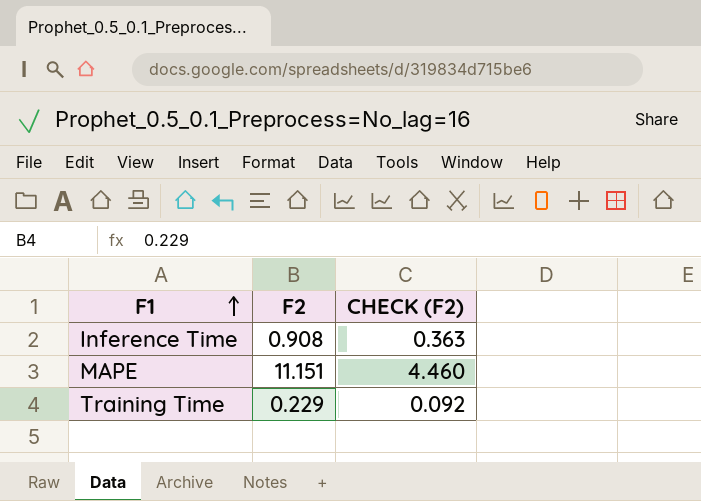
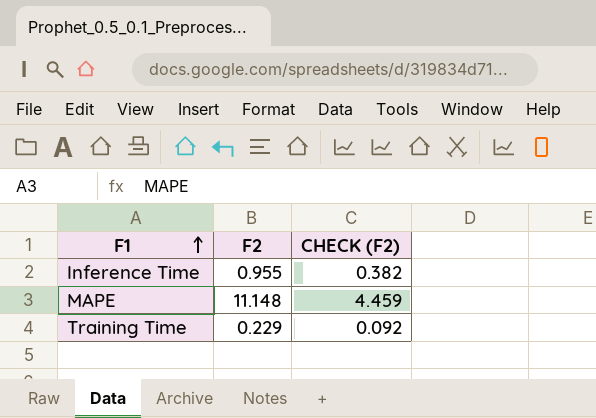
Inference Time | F2: 0.908 -> 0.955
Inference Time | CHECK (F2): 0.363 -> 0.382
MAPE | F2: 11.151 -> 11.148
MAPE | CHECK (F2): 4.460 -> 4.459

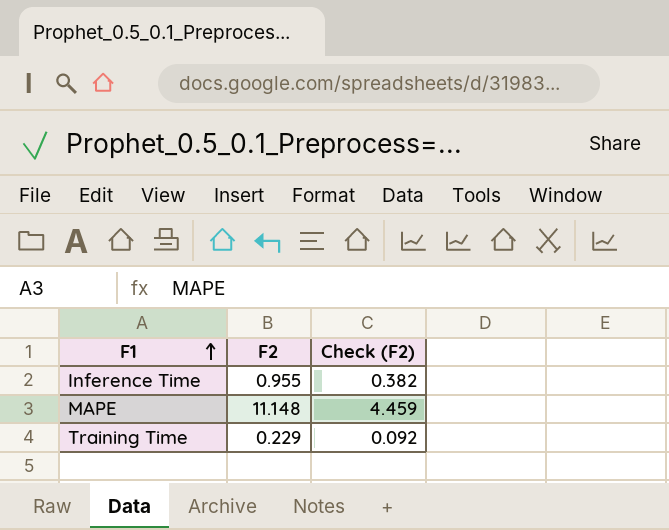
column name: CHECK (F2) -> Check (F2)

